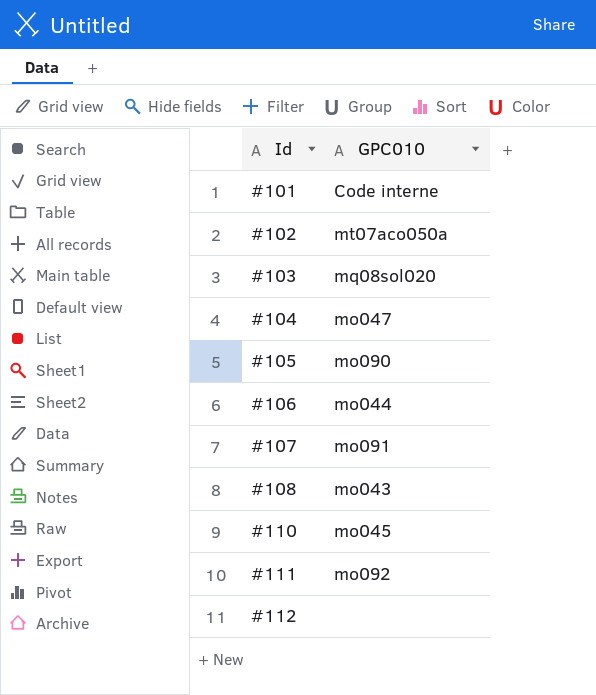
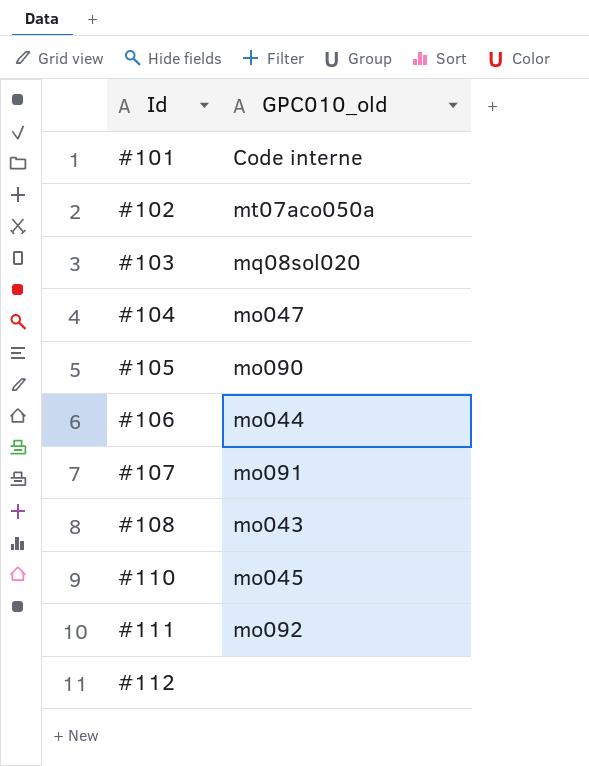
column name: GPC010 -> GPC010_old

